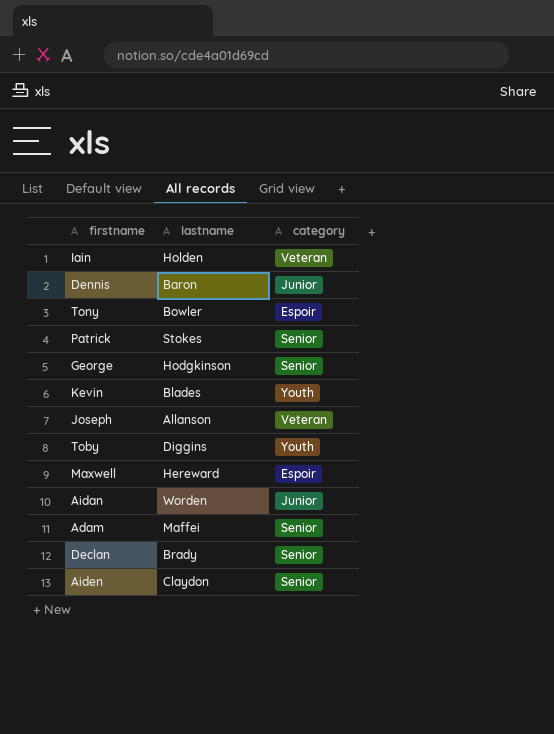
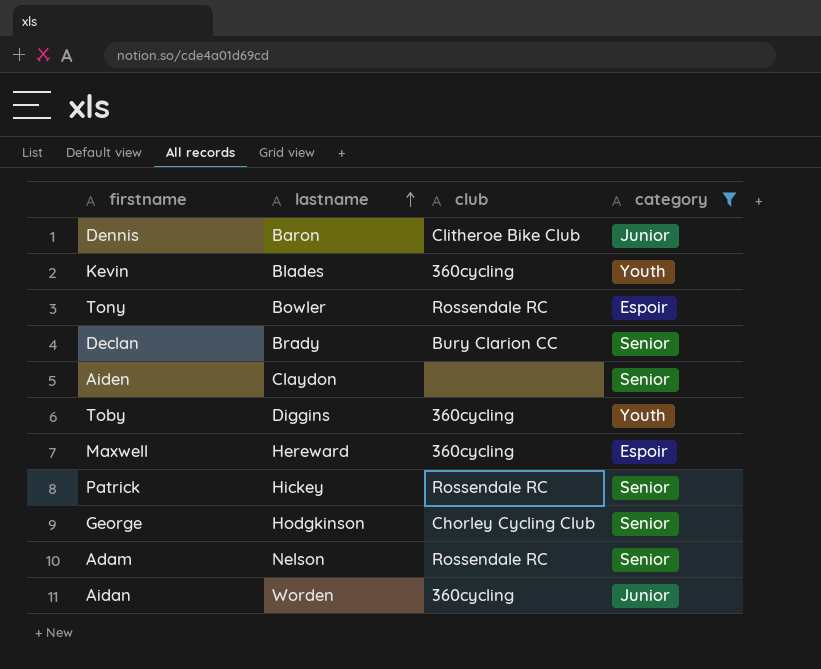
filter: none -> category != Veteran
row order: none -> lastname ascending
column club | position: none -> 3
Patrick | lastname: Stokes -> Hickey
Adam | lastname: Maffei -> Nelson

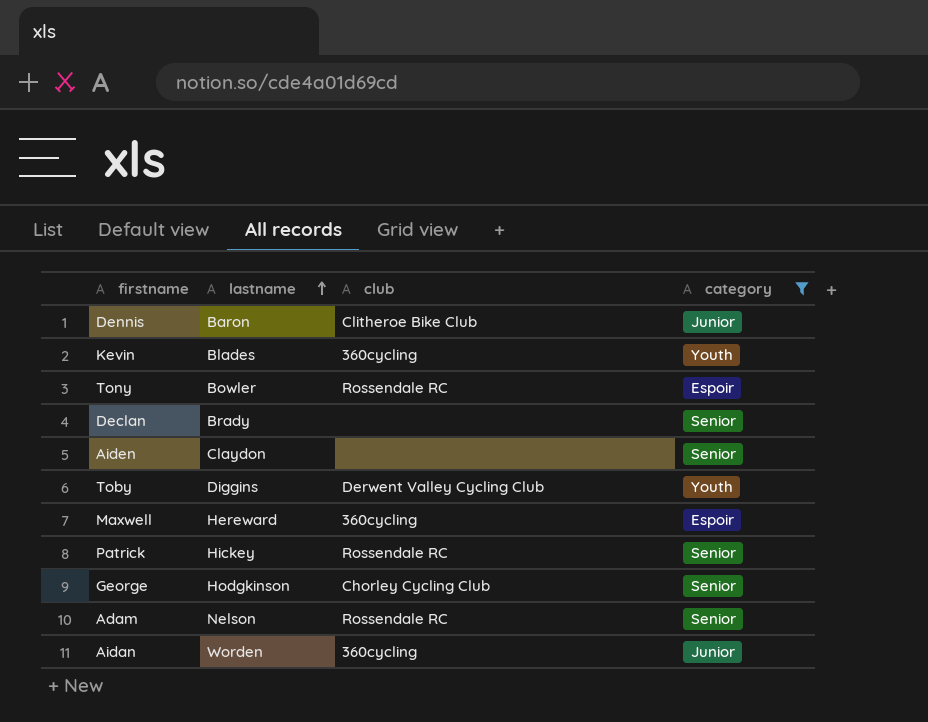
Declan | club: Bury Clarion CC -> none
Toby | club: 360cycling -> Derwent Valley Cycling Club

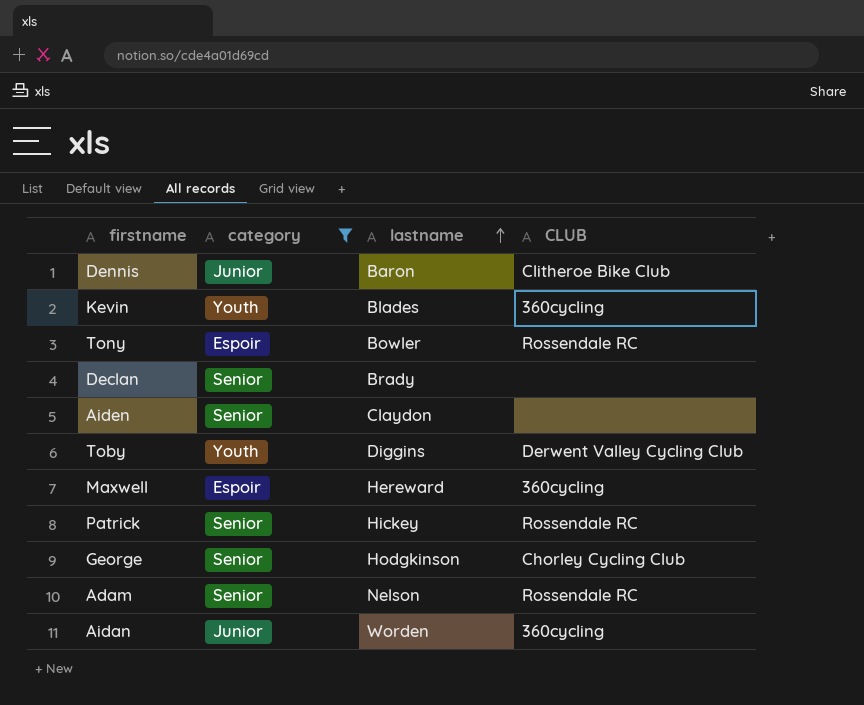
column category | position: 4 -> 2
column name: club -> CLUB

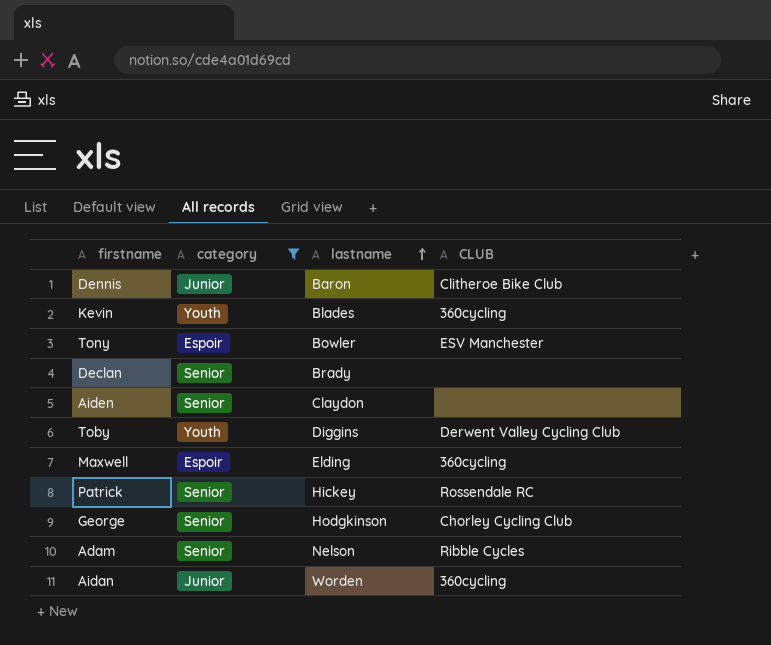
Tony | CLUB: Rossendale RC -> ESV Manchester
Maxwell | lastname: Hereward -> Elding
Adam | CLUB: Rossendale RC -> Ribble Cycles

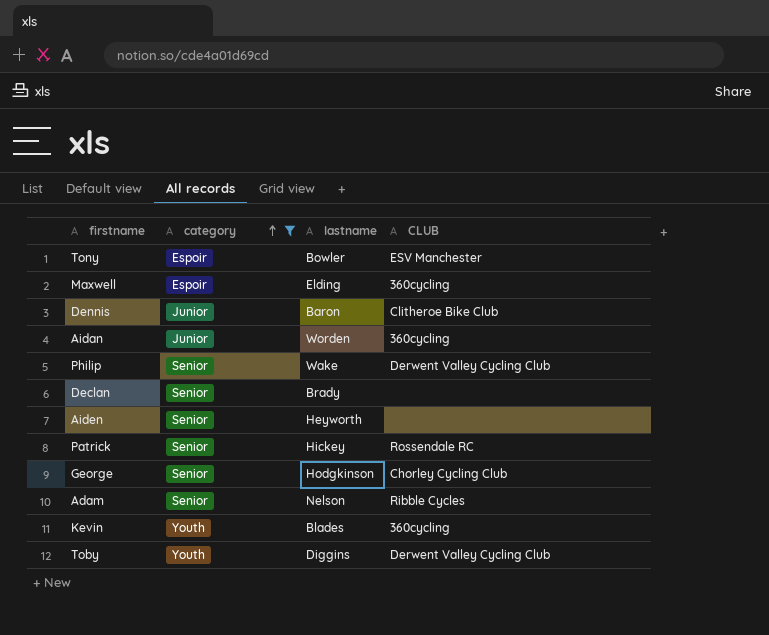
row order: lastname ascending -> category ascending
row Philip: none -> Senior | Wake | Derwent Valley Cycling Club
Aiden | lastname: Claydon -> Heyworth

